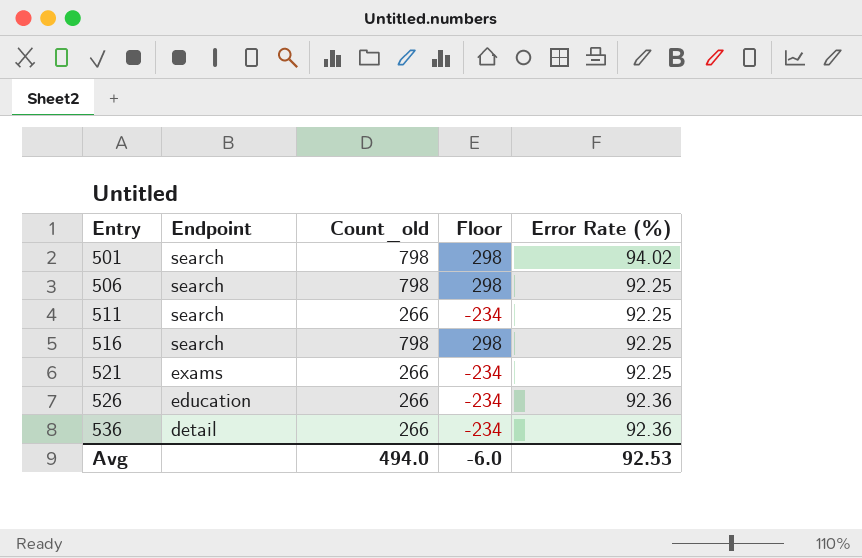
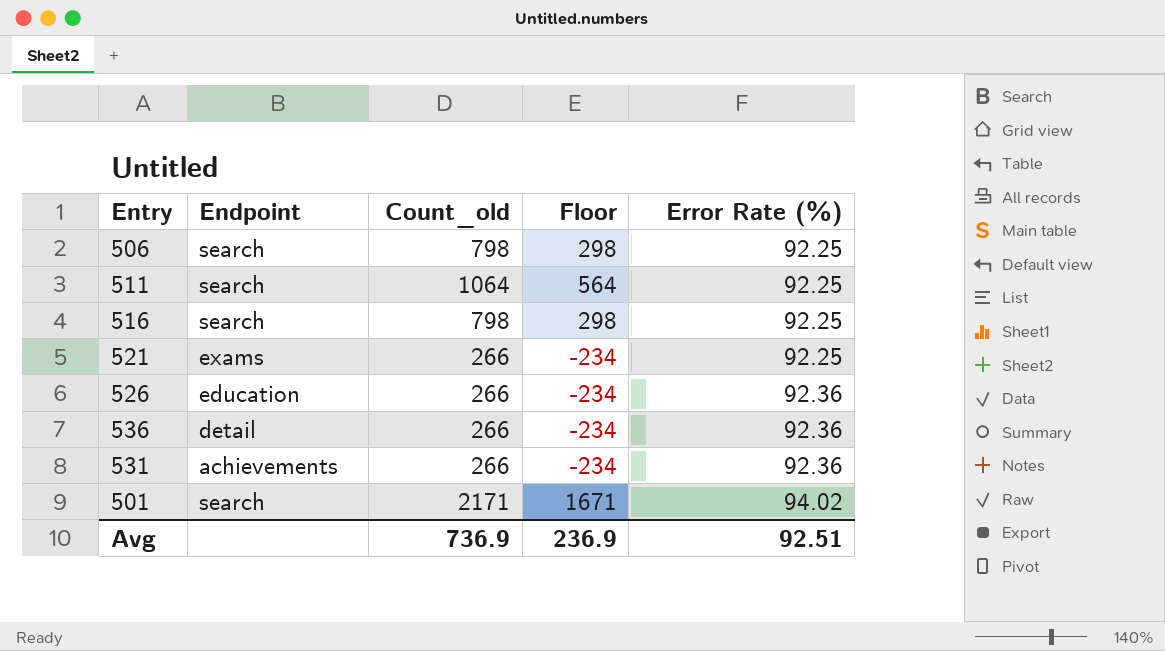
row order: Entry ascending -> Error Rate (%) ascending
511 | Count_old: 266 -> 1064
511 | Floor: -234 -> 564
row 531: none -> achievements | 266 | -234 | 92.36
501 | Count_old: 798 -> 2171
501 | Floor: 298 -> 1671
Avg | Count_old: 494.0 -> 736.9
Avg | Floor: -6.0 -> 236.9
Avg | Error Rate (%): 92.53 -> 92.51

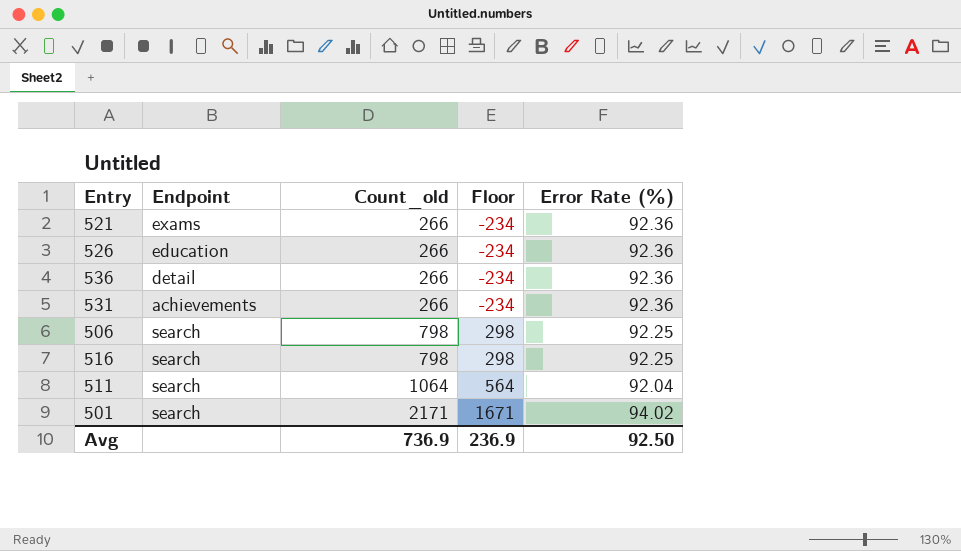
row order: Error Rate (%) ascending -> Count_old ascending
521 | Error Rate (%): 92.25 -> 92.36
511 | Error Rate (%): 92.25 -> 92.04
Avg | Error Rate (%): 92.51 -> 92.50

